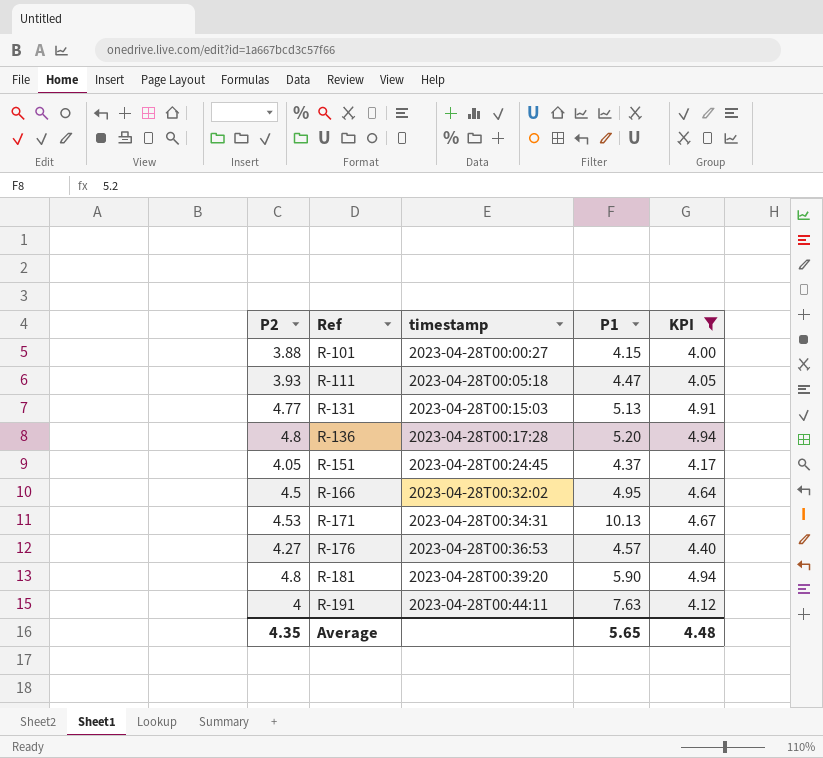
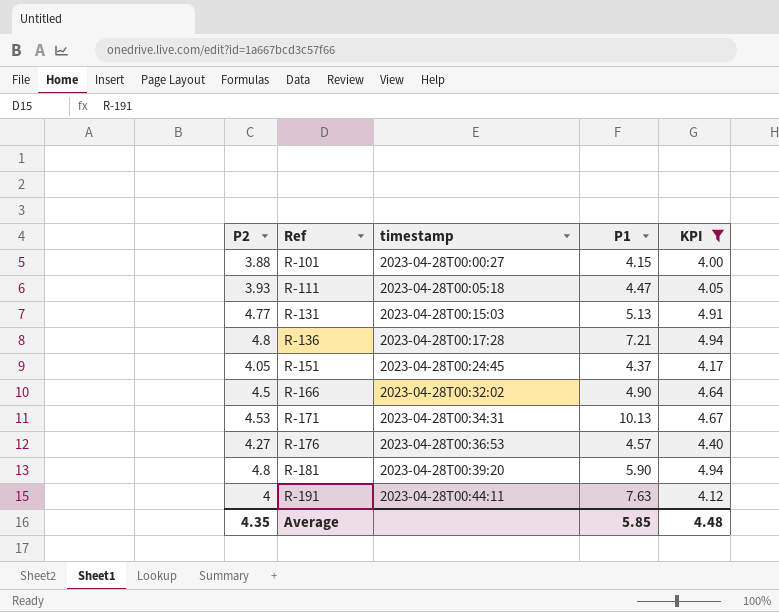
R-136 | P1: 5.20 -> 7.21
R-166 | P1: 4.95 -> 4.90
Average | P1: 5.65 -> 5.85

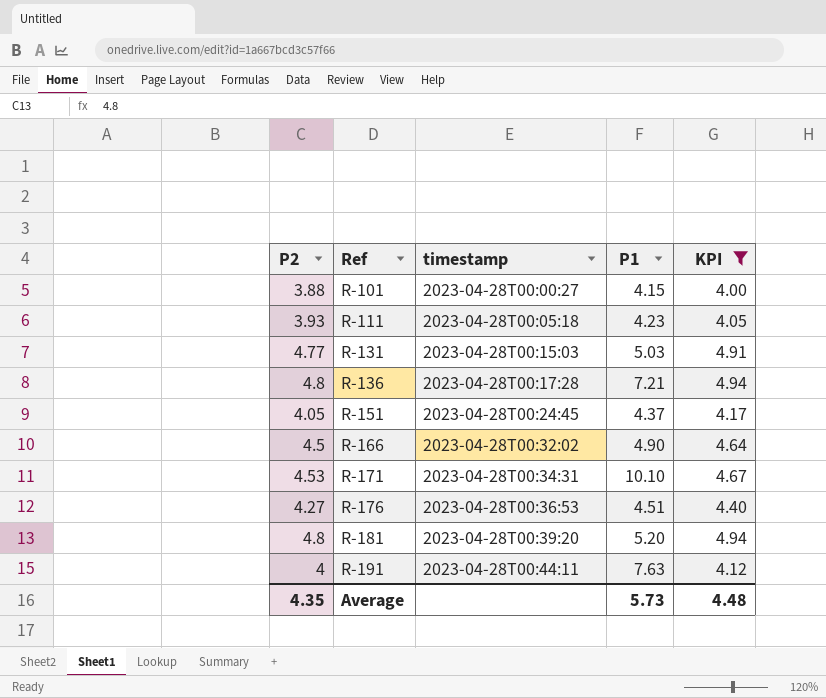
R-111 | P1: 4.47 -> 4.23
R-131 | P1: 5.13 -> 5.03
R-171 | P1: 10.13 -> 10.10
R-176 | P1: 4.57 -> 4.51
R-181 | P1: 5.90 -> 5.20
Average | P1: 5.85 -> 5.73

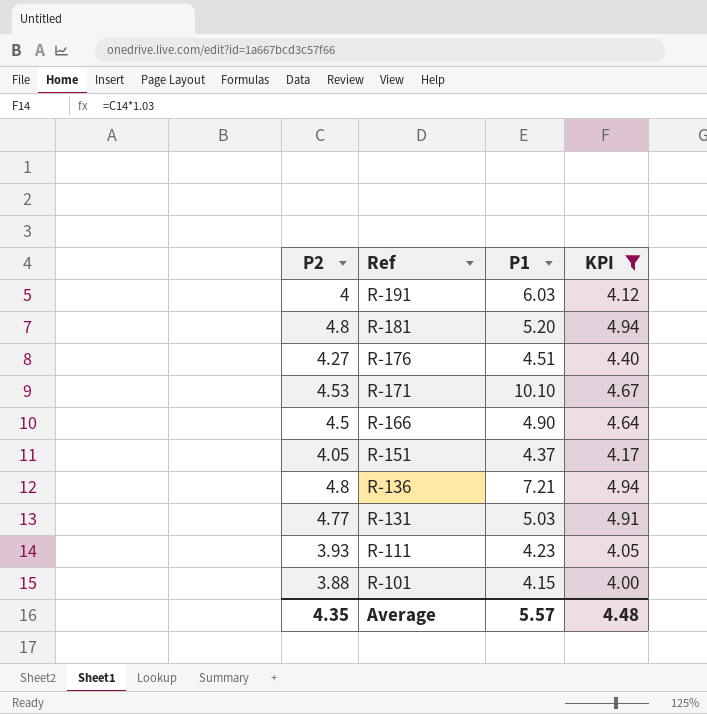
row order: Ref ascending -> Ref descending
column timestamp | position: 3 -> none
R-191 | P1: 7.63 -> 6.03
Average | P1: 5.73 -> 5.57

